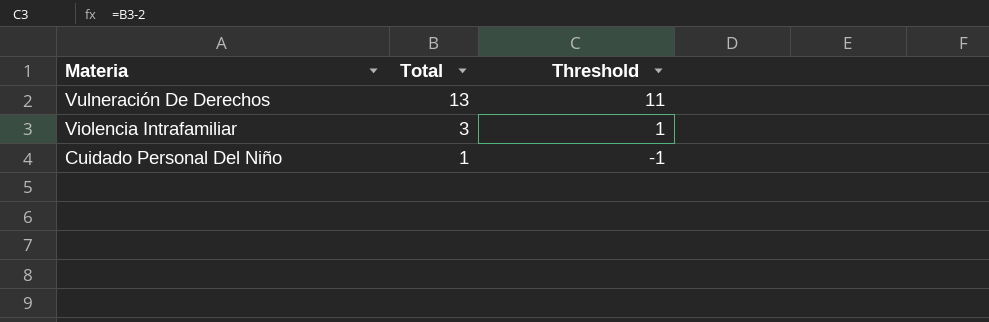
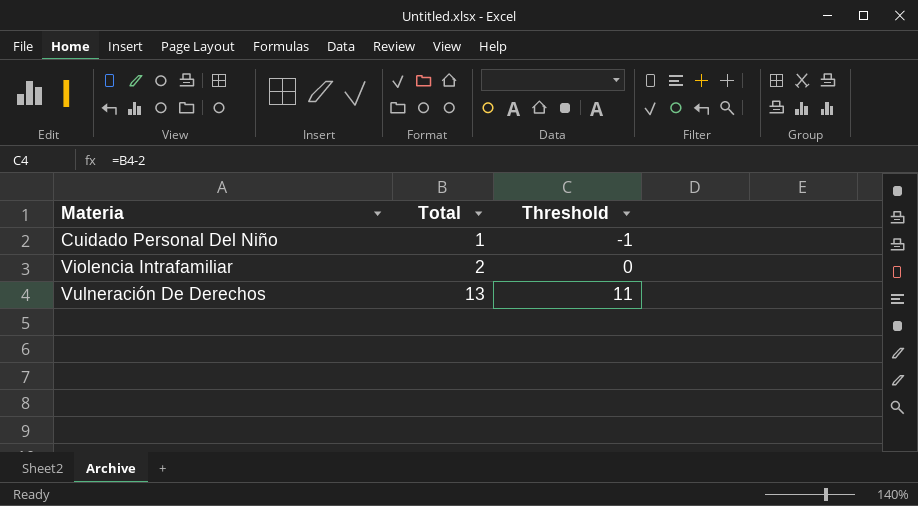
row order: Materia descending -> Materia ascending
Violencia Intrafamiliar | Total: 3 -> 2
Violencia Intrafamiliar | Threshold: 1 -> 0

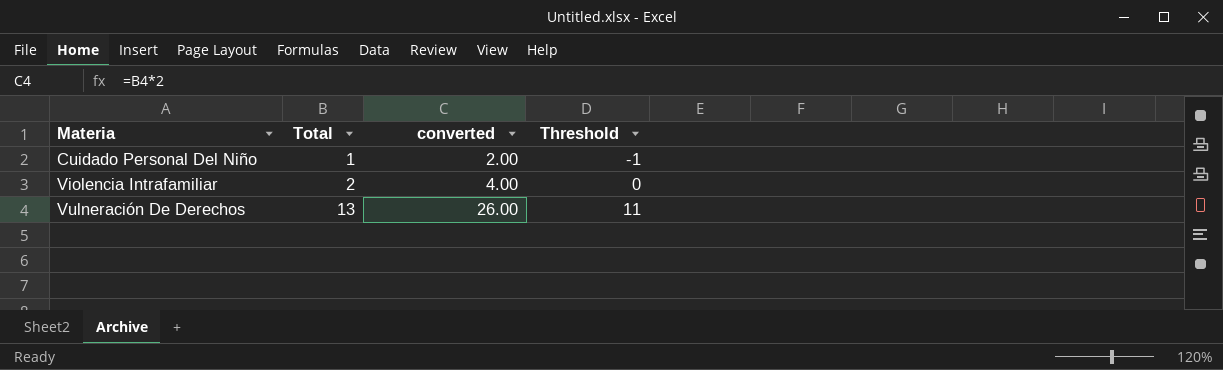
column converted | formula: none -> [Total] * 2

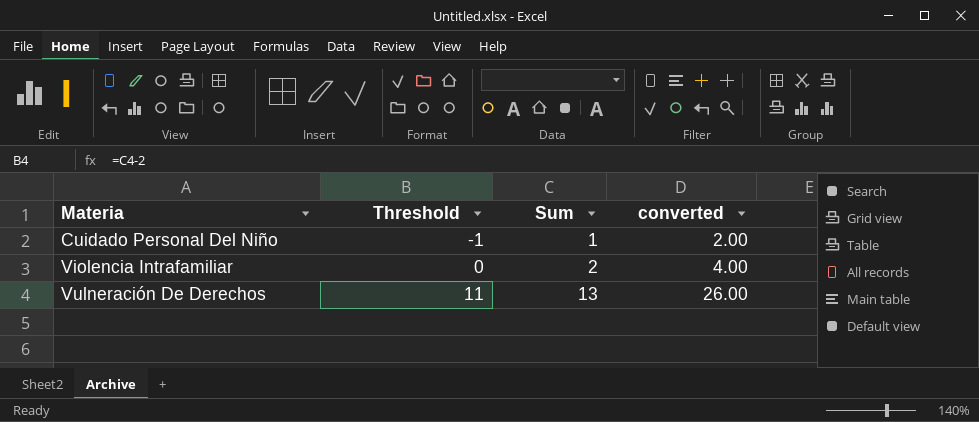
column Threshold | position: 4 -> 2
column name: Total -> Sum

